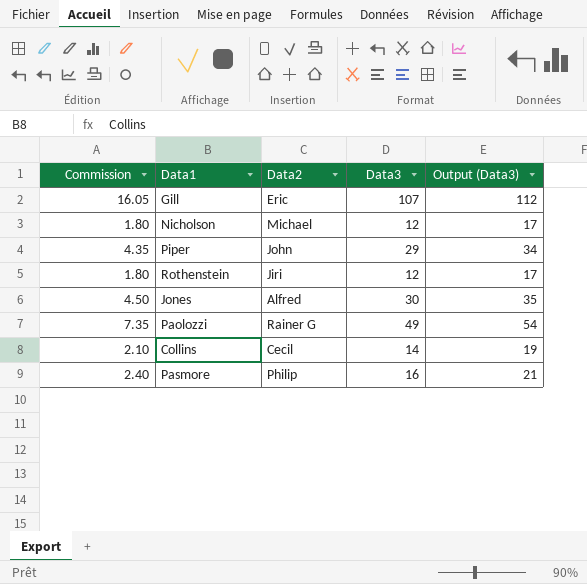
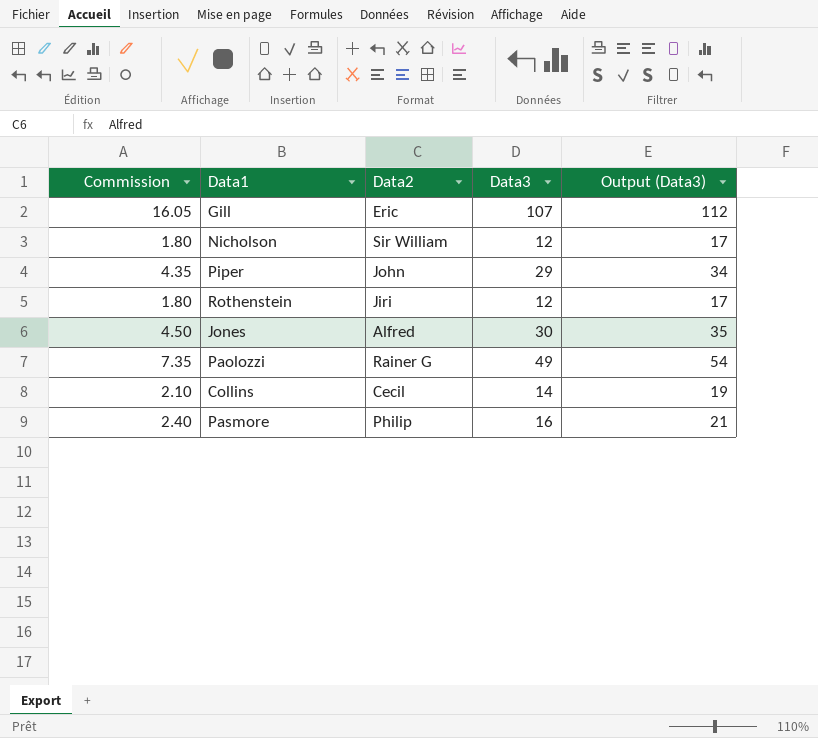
Nicholson | Data2: Michael -> Sir William

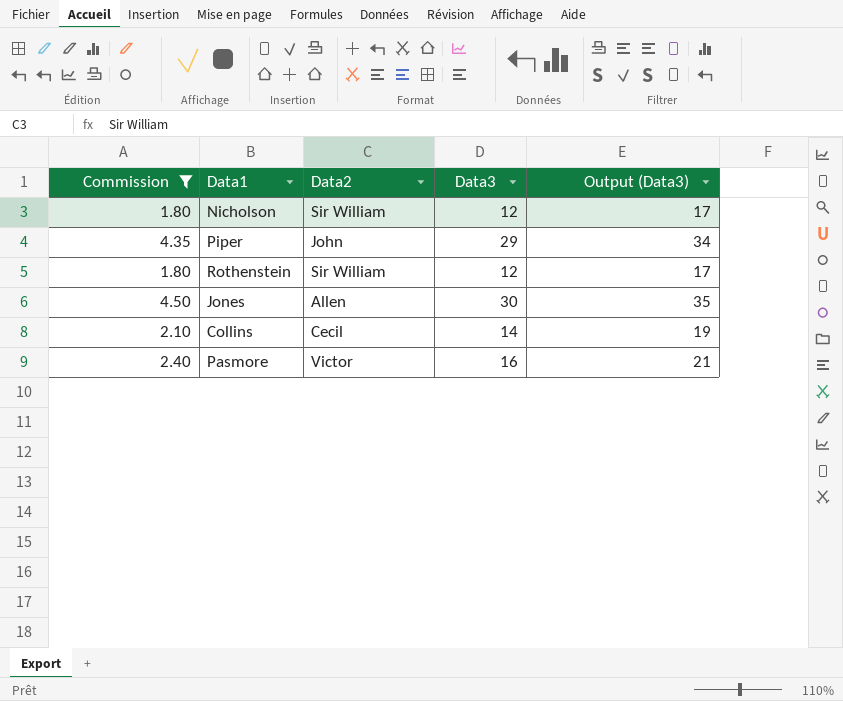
filter: none -> Commission <= 4.50
Rothenstein | Data2: Jiri -> Sir William
Jones | Data2: Alfred -> Allen
Pasmore | Data2: Philip -> Victor

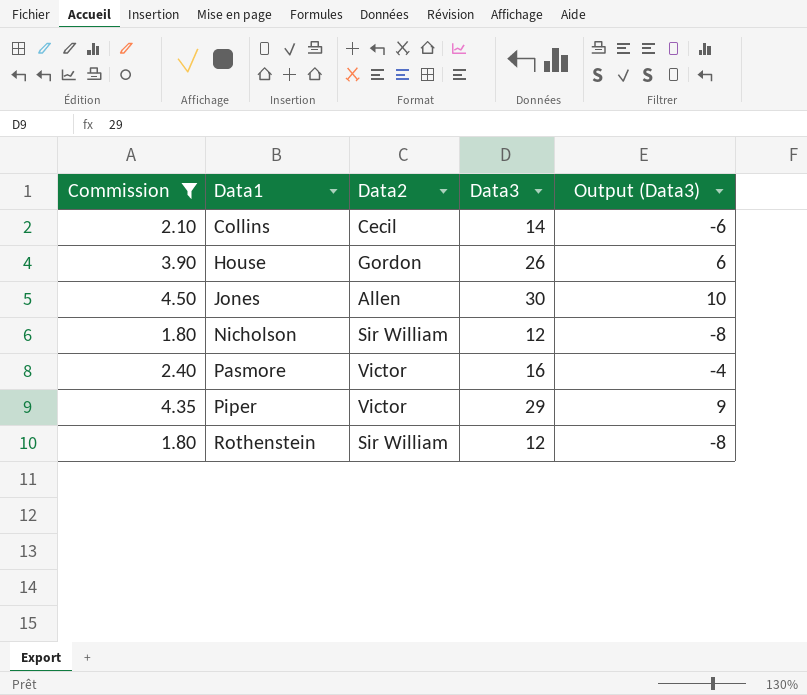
row order: none -> Data1 ascending
column Output (Data3) | formula: [Data3] + 5 -> [Data3] - 20
row House: none -> 3.90 | Gordon | 26 | 6
Piper | Data2: John -> Victor

